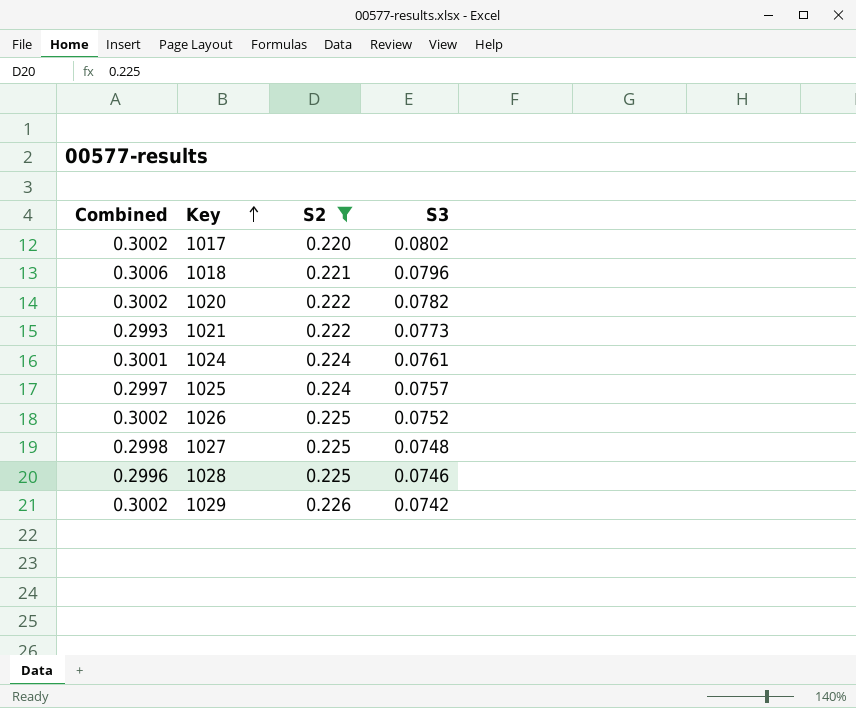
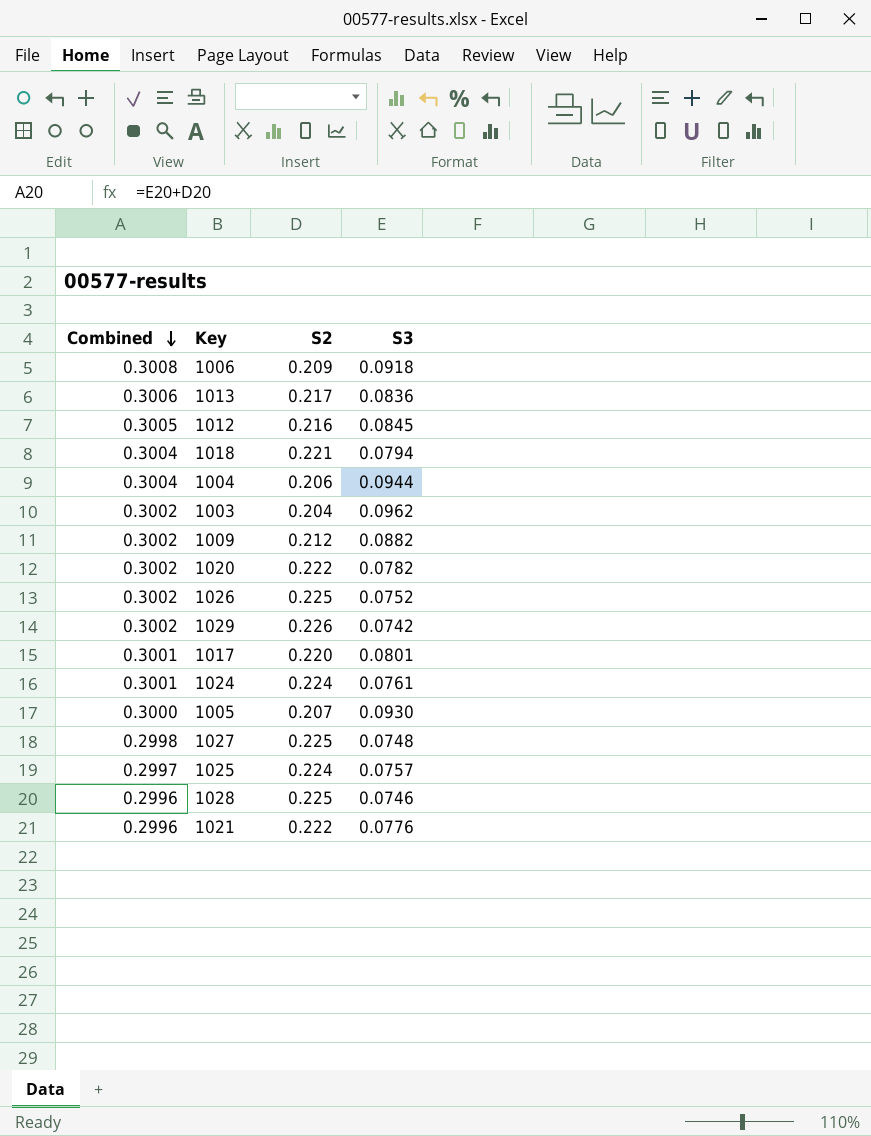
filter: S2 >= 0.220 -> none
row order: Key ascending -> Combined descending
1018 | Combined: 0.3006 -> 0.3004
1018 | S3: 0.0796 -> 0.0794
1017 | Combined: 0.3002 -> 0.3001
1017 | S3: 0.0802 -> 0.0801
1021 | Combined: 0.2993 -> 0.2996
1021 | S3: 0.0773 -> 0.0776

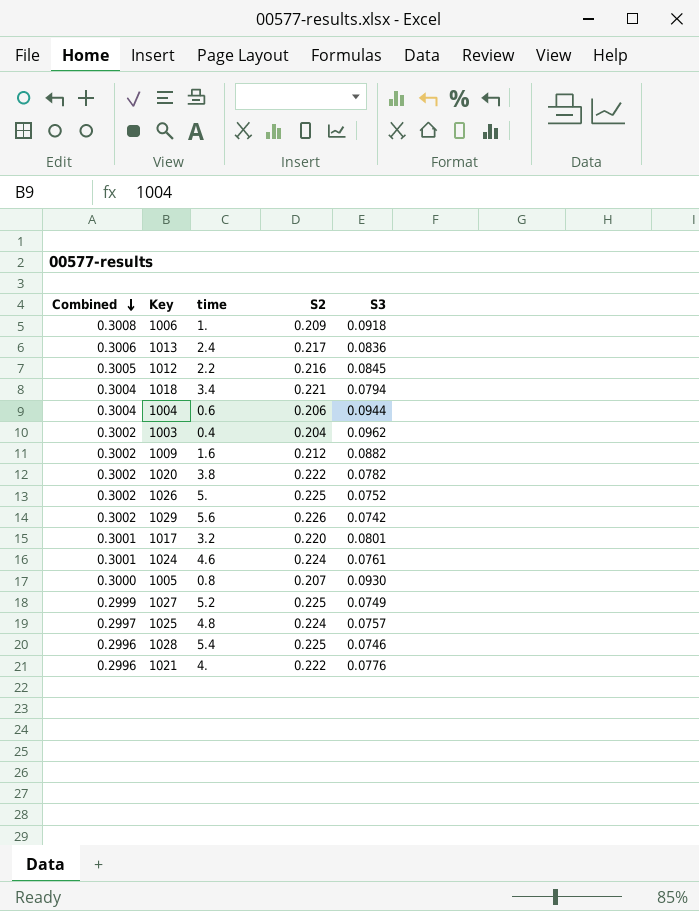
column time | position: none -> 3
1027 | Combined: 0.2998 -> 0.2999
1027 | S3: 0.0748 -> 0.0749

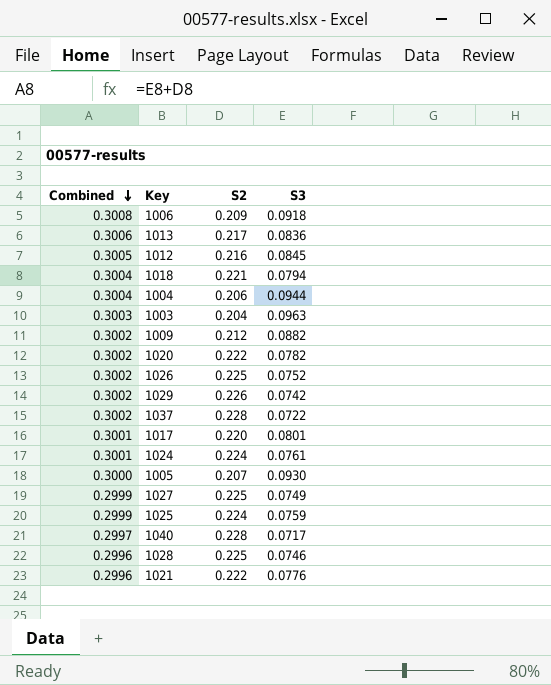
column time | position: 3 -> none
1003 | Combined: 0.3002 -> 0.3003
1003 | S3: 0.0962 -> 0.0963
row 1037: none -> 0.3002 | 0.228 | 0.0722
1025 | Combined: 0.2997 -> 0.2999
1025 | S3: 0.0757 -> 0.0759
row 1040: none -> 0.2997 | 0.228 | 0.0717

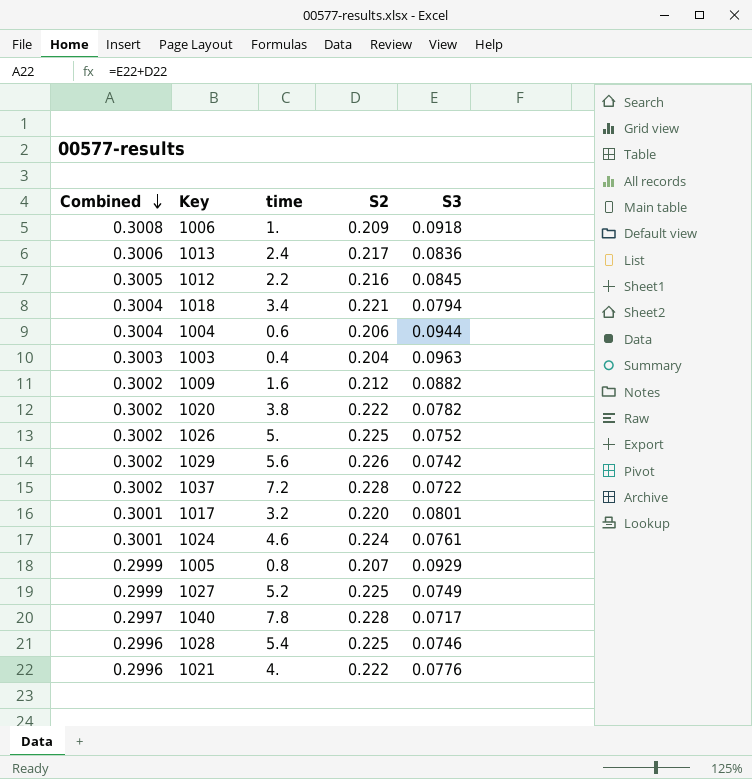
column time | position: none -> 3
row 1025: 0.2999 | 0.224 | 0.0759 -> none
1005 | Combined: 0.3000 -> 0.2999
1005 | S3: 0.0930 -> 0.0929

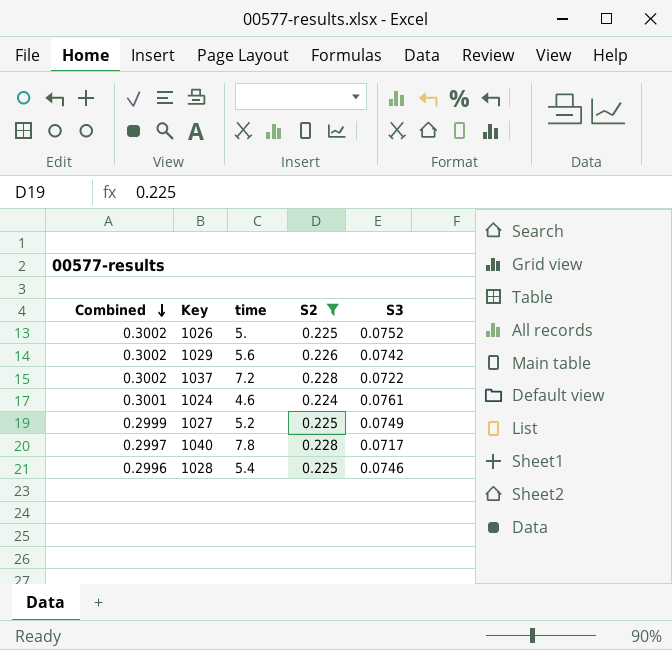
filter: none -> S2 >= 0.224

